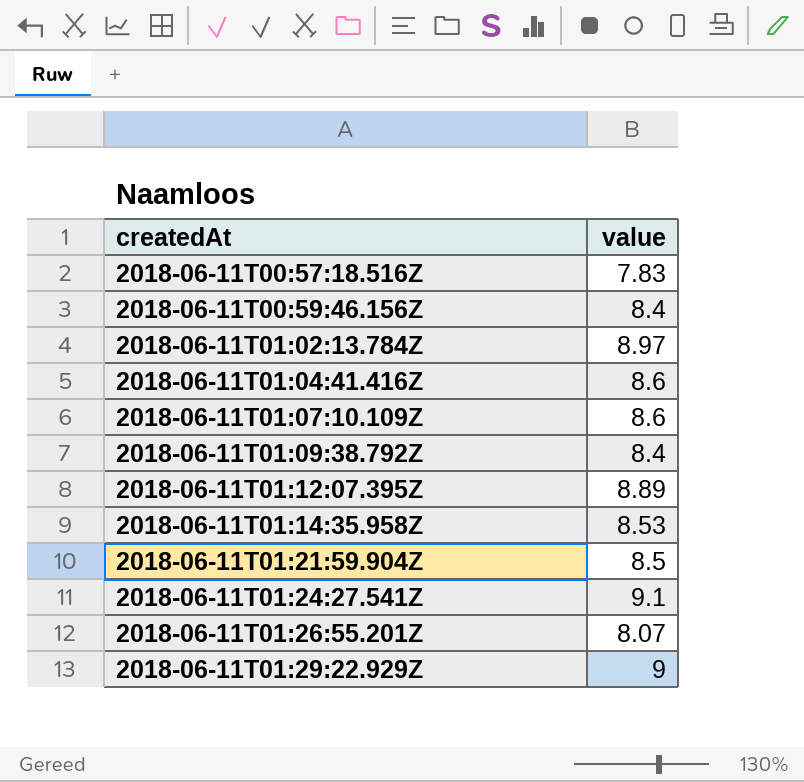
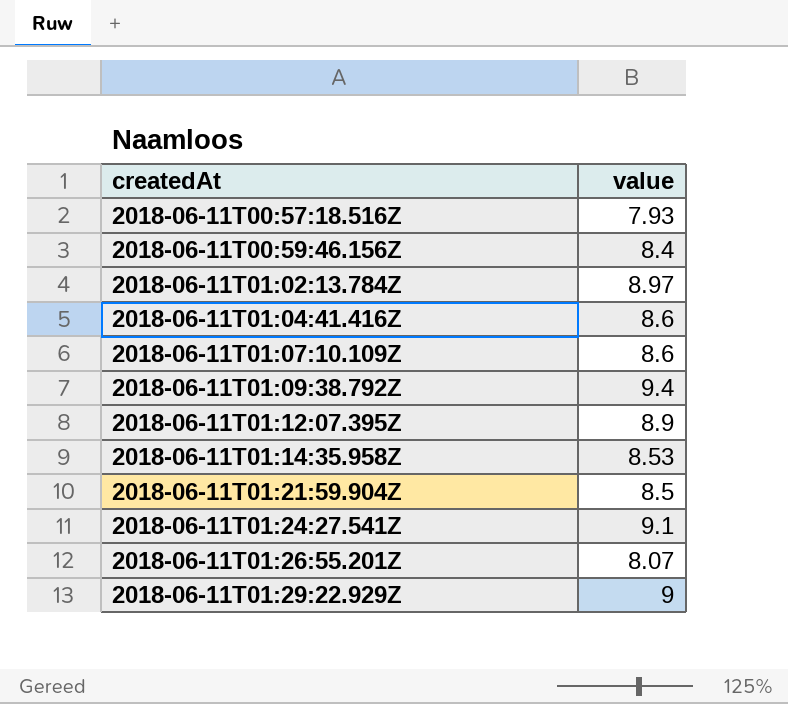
2018-06-11T00:57:18.516Z | value: 7.83 -> 7.93
2018-06-11T01:09:38.792Z | value: 8.4 -> 9.4
2018-06-11T01:12:07.395Z | value: 8.89 -> 8.9

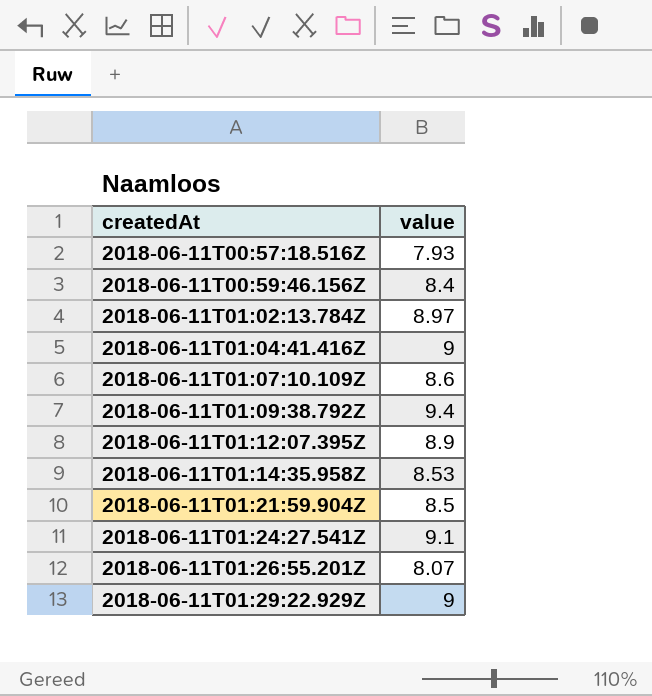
2018-06-11T01:04:41.416Z | value: 8.6 -> 9

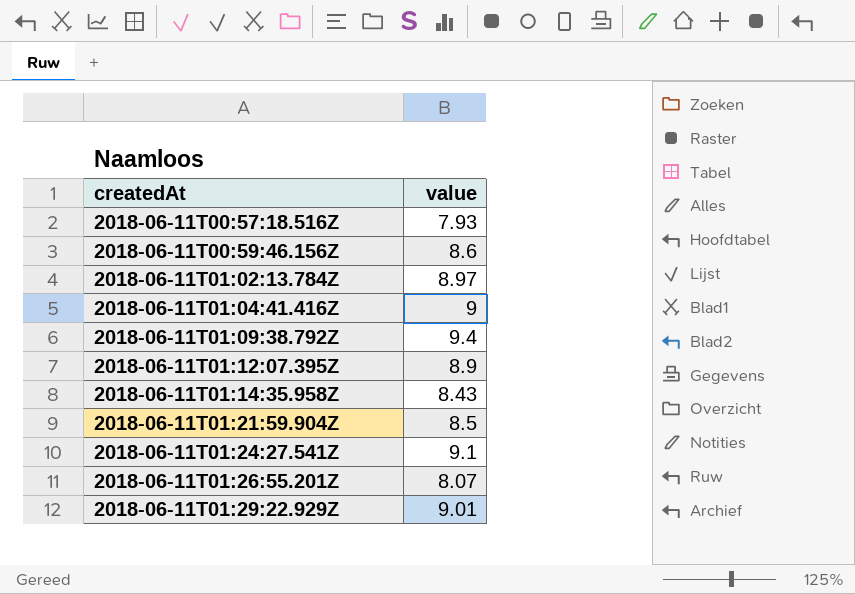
row 2018-06-11T01:07:10.109Z: 8.6 -> none
2018-06-11T00:59:46.156Z | value: 8.4 -> 8.6
2018-06-11T01:14:35.958Z | value: 8.53 -> 8.43
2018-06-11T01:29:22.929Z | value: 9 -> 9.01

